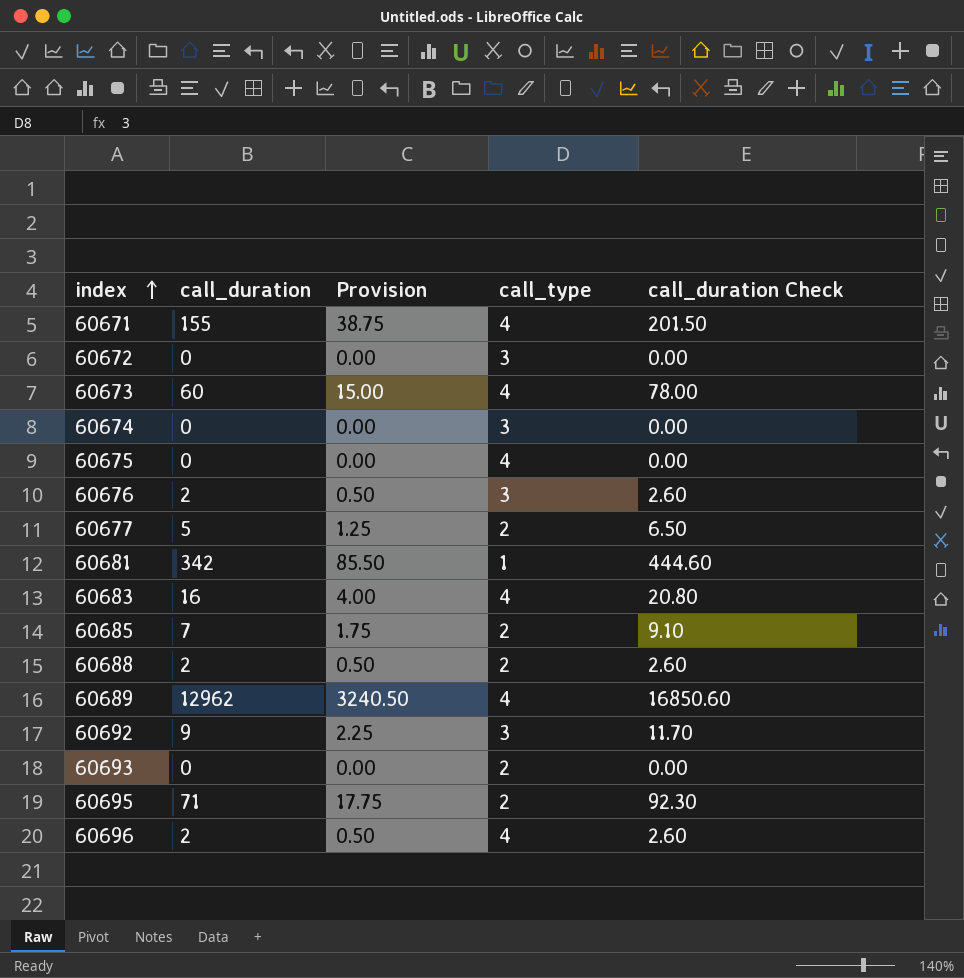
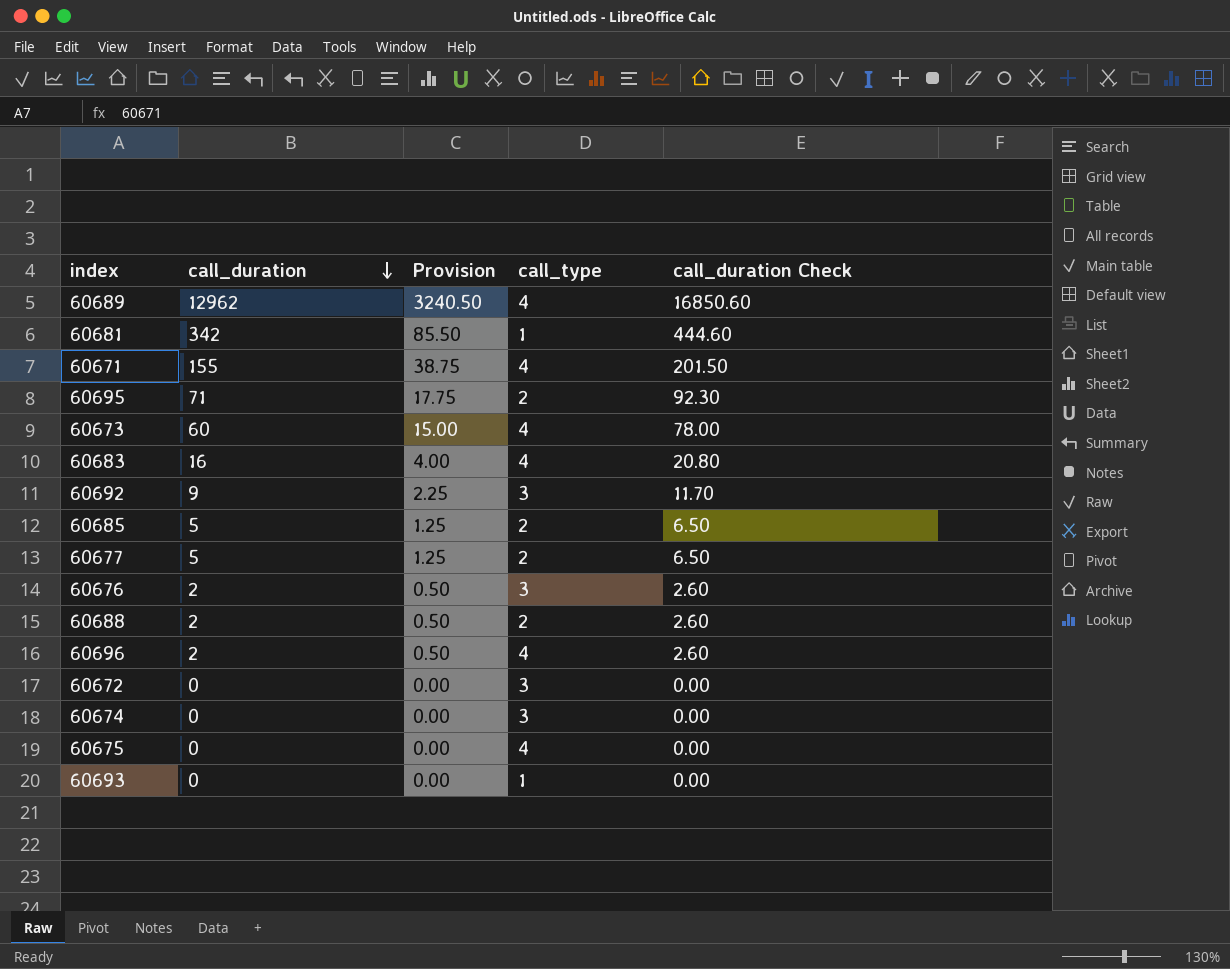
row order: index ascending -> call_duration descending
60685 | call_duration: 7 -> 5
60685 | Provision: 1.75 -> 1.25
60685 | call_duration Check: 9.10 -> 6.50
60693 | call_type: 2 -> 1

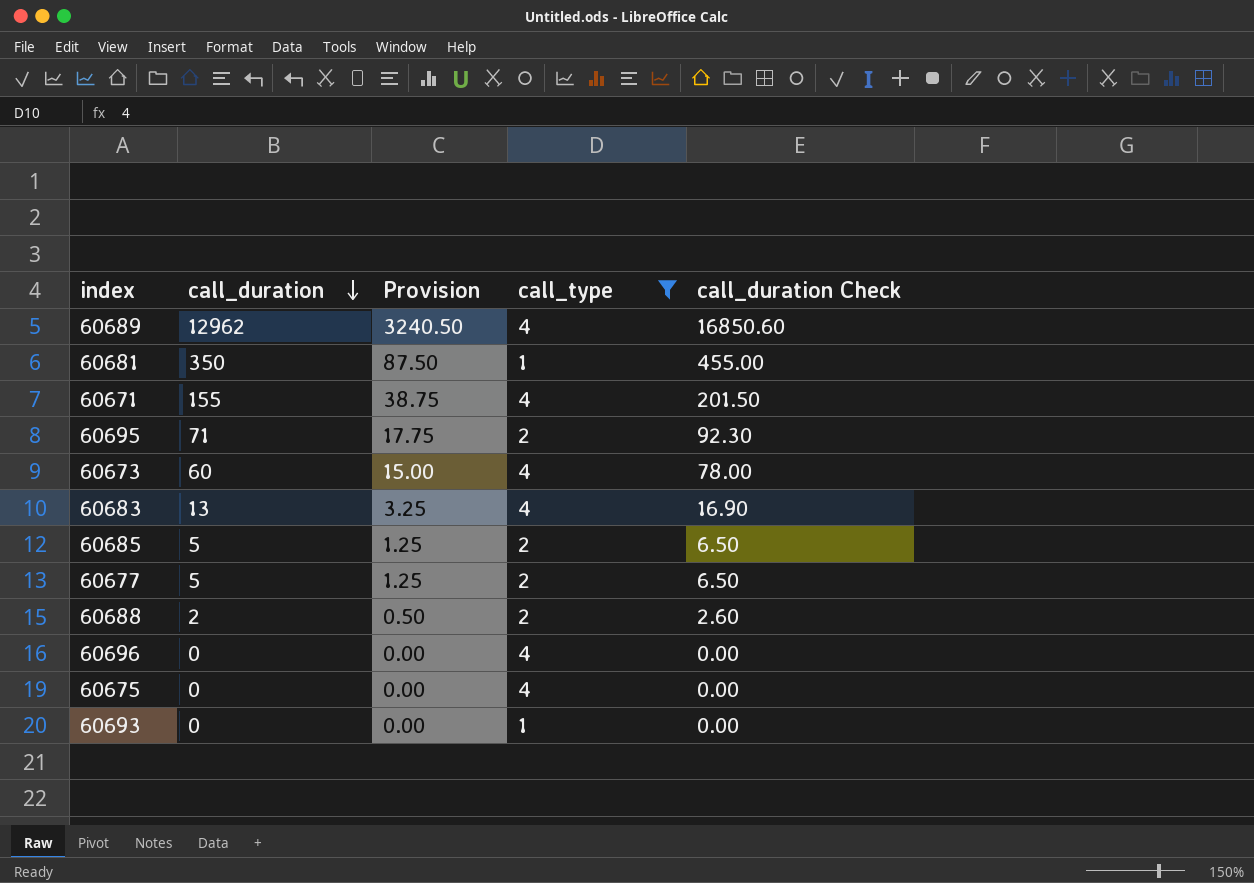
filter: none -> call_type != 3
60681 | call_duration: 342 -> 350
60681 | Provision: 85.50 -> 87.50
60681 | call_duration Check: 444.60 -> 455.00
60683 | call_duration: 16 -> 13
60683 | Provision: 4.00 -> 3.25
60683 | call_duration Check: 20.80 -> 16.90
60696 | call_duration: 2 -> 0
60696 | Provision: 0.50 -> 0.00
60696 | call_duration Check: 2.60 -> 0.00

